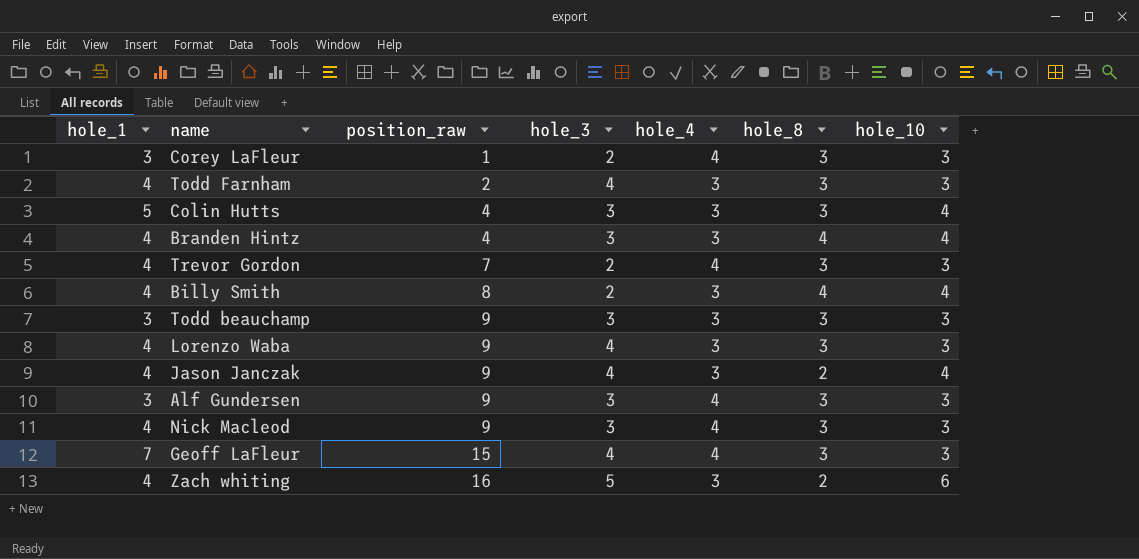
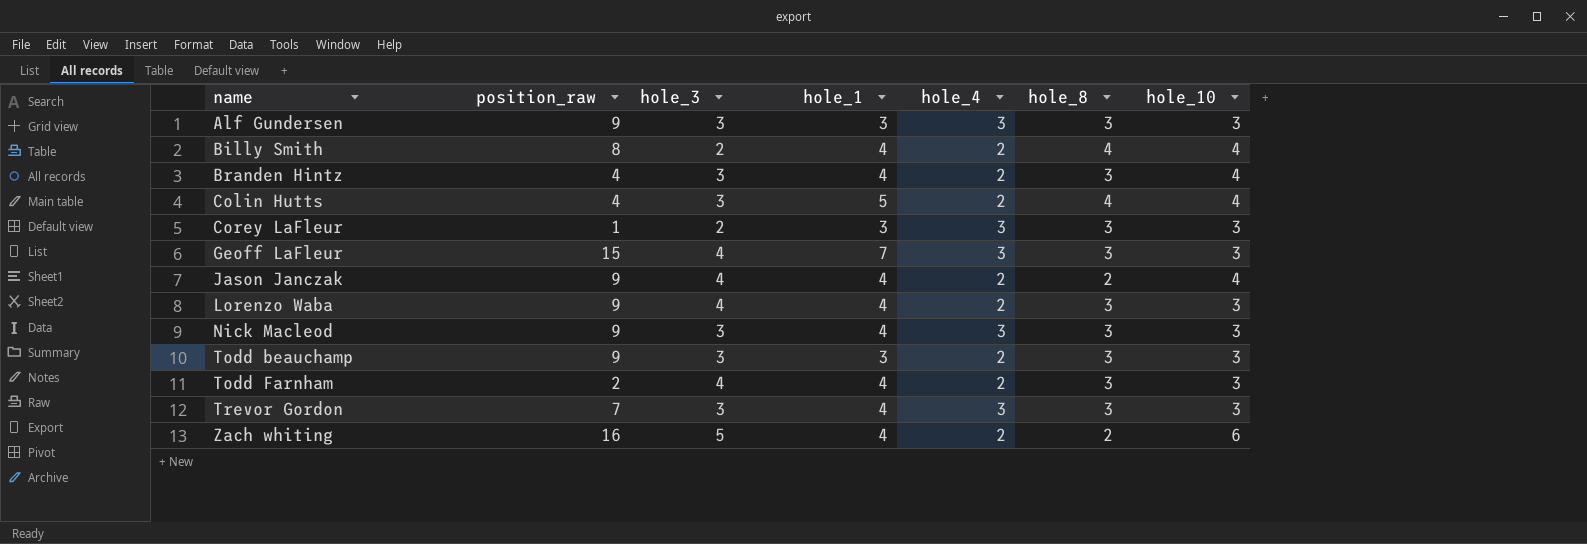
row order: position_raw ascending -> name ascending
column hole_1 | position: 1 -> 4
Alf Gundersen | hole_4: 4 -> 3
Billy Smith | hole_4: 3 -> 2
Branden Hintz | hole_4: 3 -> 2
Branden Hintz | hole_8: 4 -> 3
Colin Hutts | hole_4: 3 -> 2
Colin Hutts | hole_8: 3 -> 4
Corey LaFleur | hole_4: 4 -> 3
Geoff LaFleur | hole_4: 4 -> 3
Jason Janczak | hole_4: 3 -> 2
Lorenzo Waba | hole_4: 3 -> 2
Nick Macleod | hole_4: 4 -> 3
Todd beauchamp | hole_4: 3 -> 2
Todd Farnham | hole_4: 3 -> 2
Trevor Gordon | hole_3: 2 -> 3
Trevor Gordon | hole_4: 4 -> 3
Zach whiting | hole_4: 3 -> 2

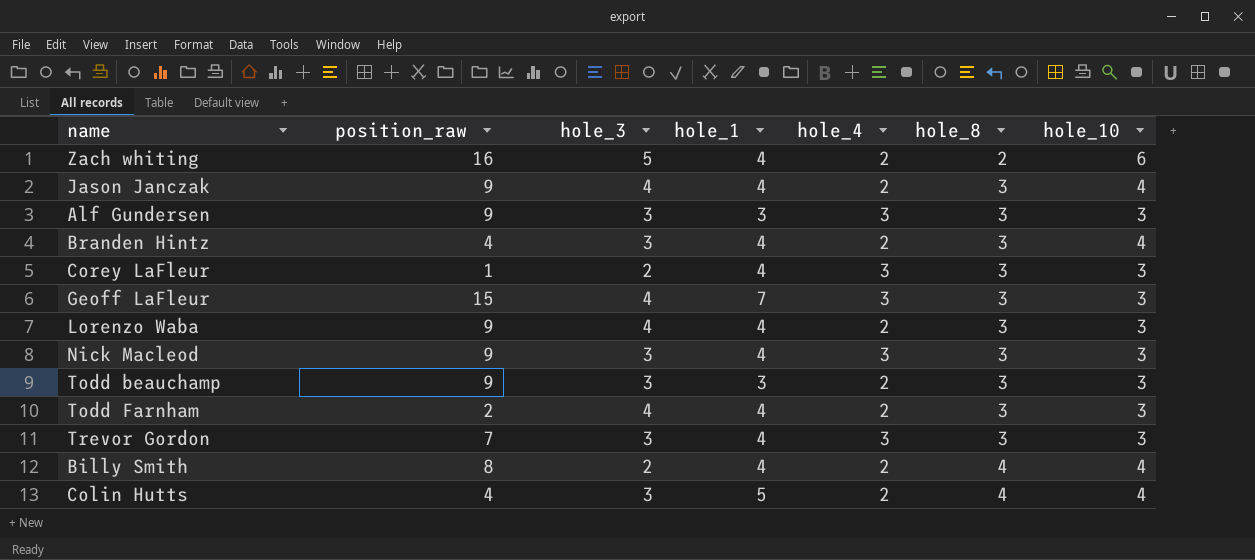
row order: name ascending -> hole_8 ascending
Jason Janczak | hole_8: 2 -> 3
Corey LaFleur | hole_1: 3 -> 4

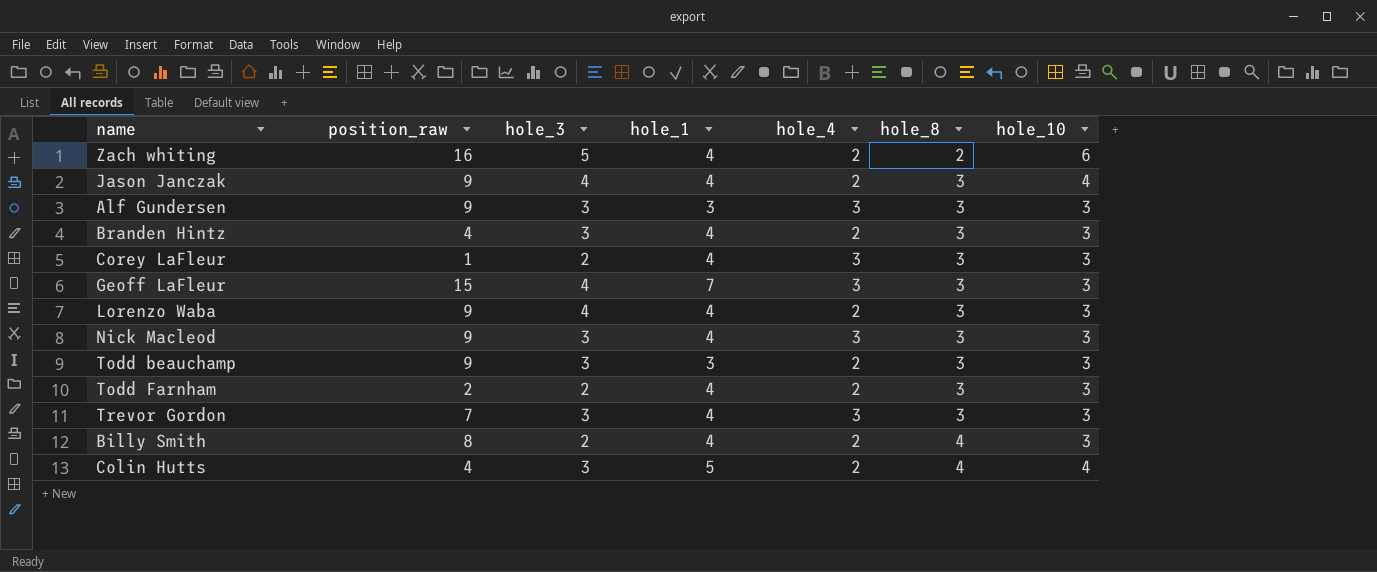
Branden Hintz | hole_10: 4 -> 3
Todd Farnham | hole_3: 4 -> 2
Billy Smith | hole_10: 4 -> 3

